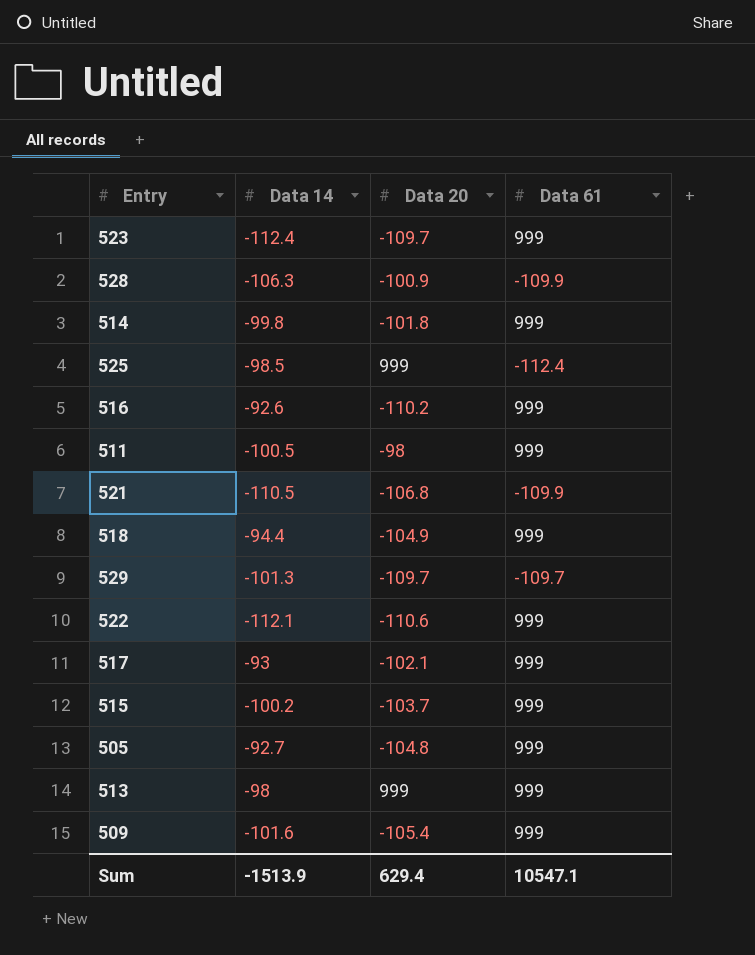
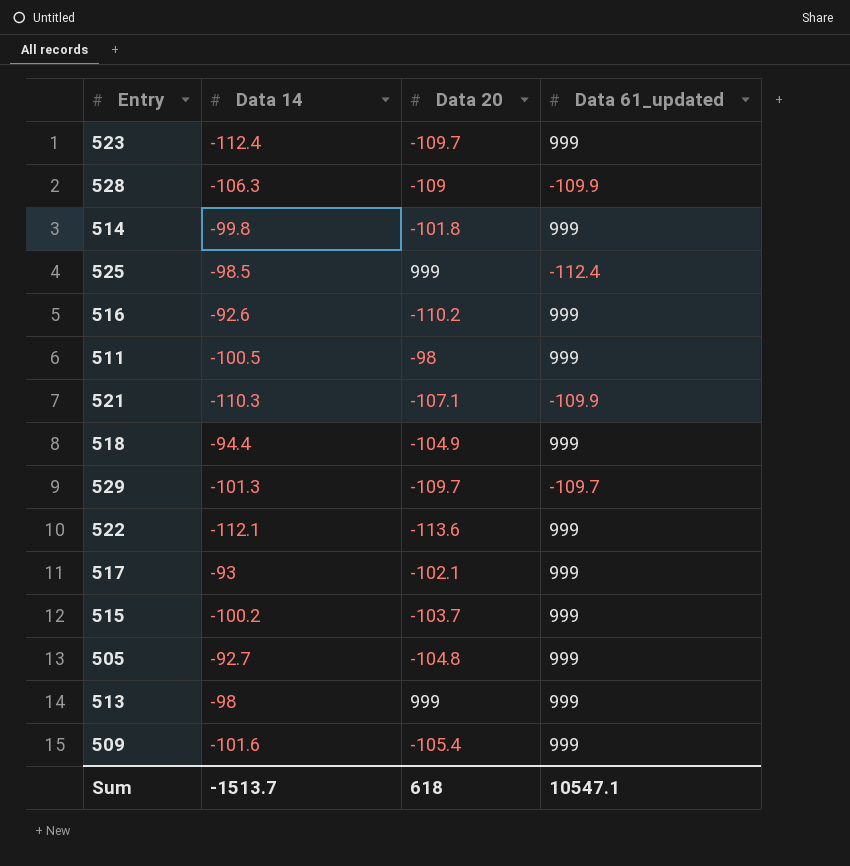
column name: Data 61 -> Data 61_updated
528 | Data 20: -100.9 -> -109
521 | Data 14: -110.5 -> -110.3
521 | Data 20: -106.8 -> -107.1
522 | Data 20: -110.6 -> -113.6
Sum | Data 14: -1513.9 -> -1513.7
Sum | Data 20: 629.4 -> 618

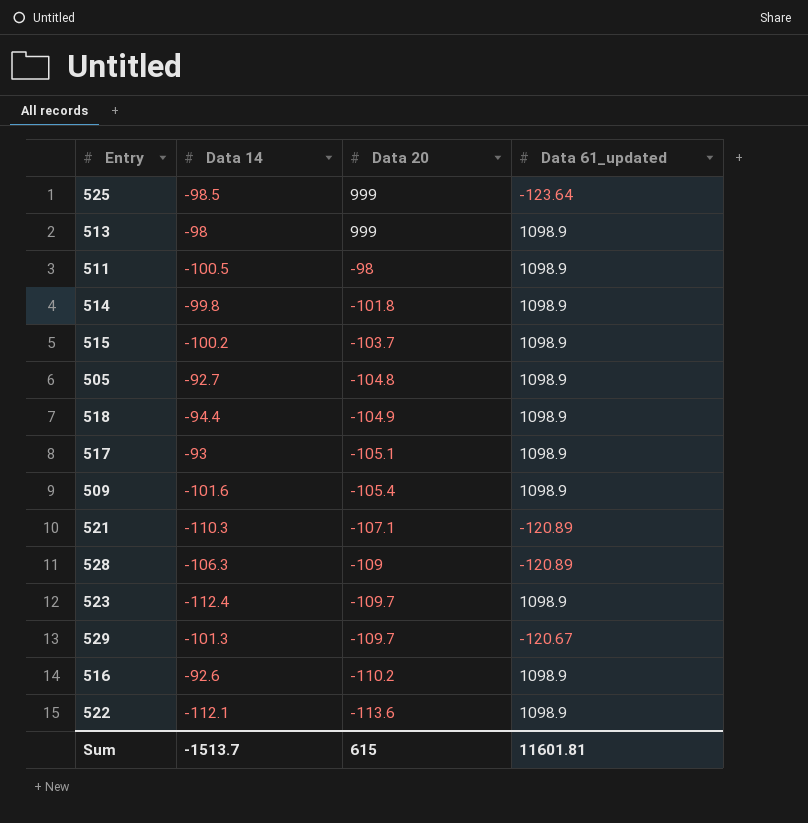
row order: none -> Data 20 descending
525 | Data 61_updated: -112.4 -> -123.64
513 | Data 61_updated: 999 -> 1098.9
511 | Data 61_updated: 999 -> 1098.9
514 | Data 61_updated: 999 -> 1098.9
515 | Data 61_updated: 999 -> 1098.9
505 | Data 61_updated: 999 -> 1098.9
518 | Data 61_updated: 999 -> 1098.9
517 | Data 20: -102.1 -> -105.1
517 | Data 61_updated: 999 -> 1098.9
509 | Data 61_updated: 999 -> 1098.9
521 | Data 61_updated: -109.9 -> -120.89
528 | Data 61_updated: -109.9 -> -120.89
523 | Data 61_updated: 999 -> 1098.9
529 | Data 61_updated: -109.7 -> -120.67
516 | Data 61_updated: 999 -> 1098.9
522 | Data 61_updated: 999 -> 1098.9
Sum | Data 20: 618 -> 615
Sum | Data 61_updated: 10547.1 -> 11601.81

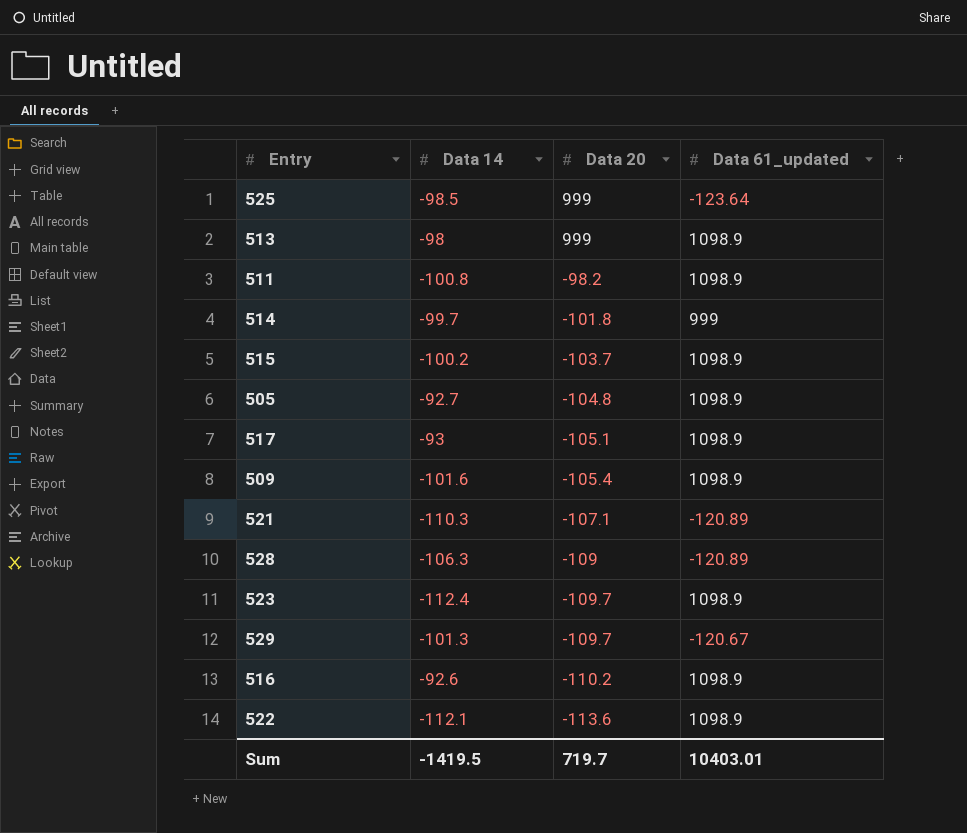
row 518: -94.4 | -104.9 | 1098.9 -> none
511 | Data 14: -100.5 -> -100.8
511 | Data 20: -98 -> -98.2
514 | Data 14: -99.8 -> -99.7
514 | Data 61_updated: 1098.9 -> 999
Sum | Data 14: -1513.7 -> -1419.5
Sum | Data 20: 615 -> 719.7
Sum | Data 61_updated: 11601.81 -> 10403.01

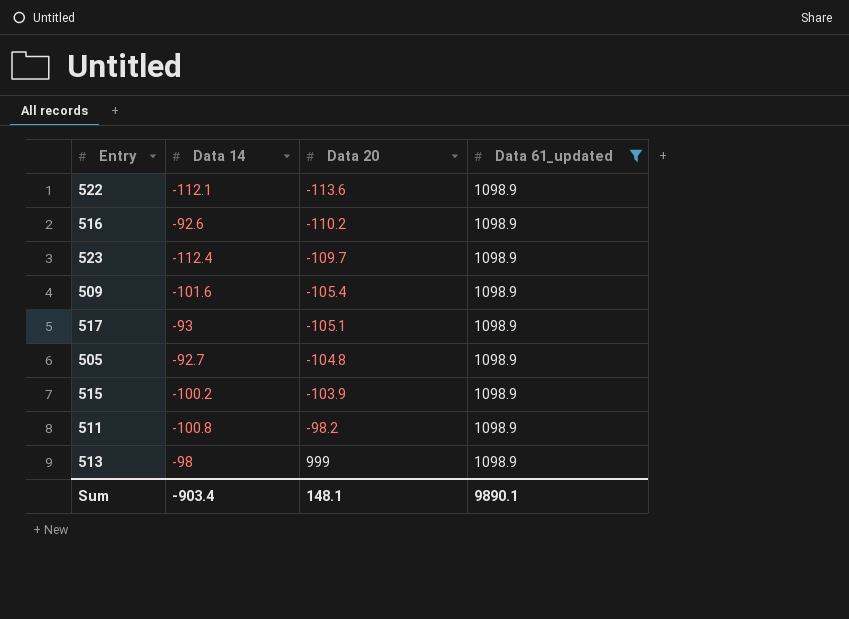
filter: none -> Data 61_updated = 1098.9
row order: Data 20 descending -> Data 20 ascending
515 | Data 20: -103.7 -> -103.9
Sum | Data 14: -1419.5 -> -903.4
Sum | Data 20: 719.7 -> 148.1
Sum | Data 61_updated: 10403.01 -> 9890.1

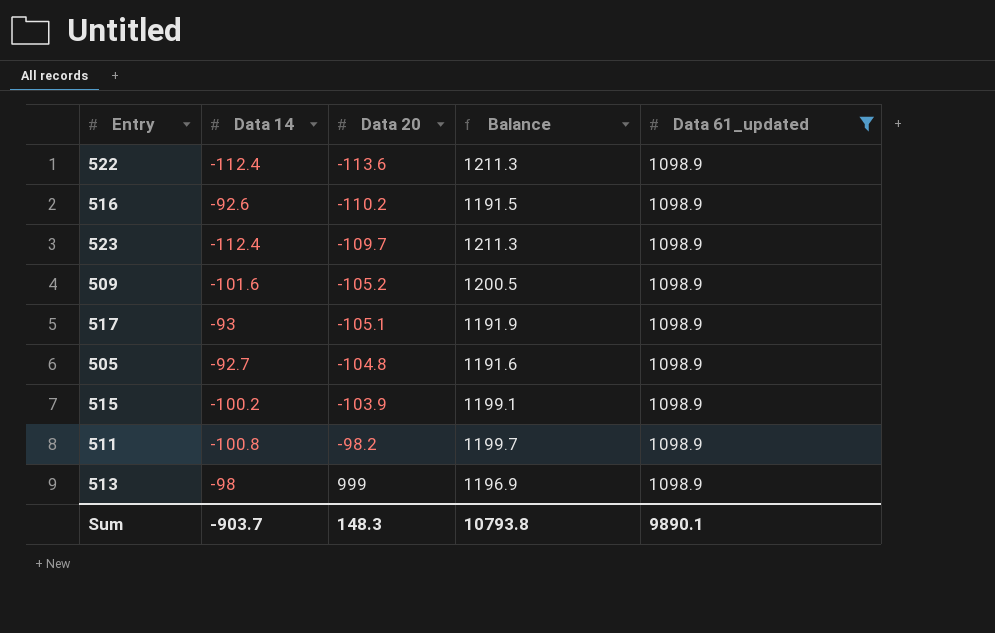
column Balance | formula: none -> [Data 61_updated] - [Data 14]
522 | Data 14: -112.1 -> -112.4
509 | Data 20: -105.4 -> -105.2
Sum | Data 14: -903.4 -> -903.7
Sum | Data 20: 148.1 -> 148.3

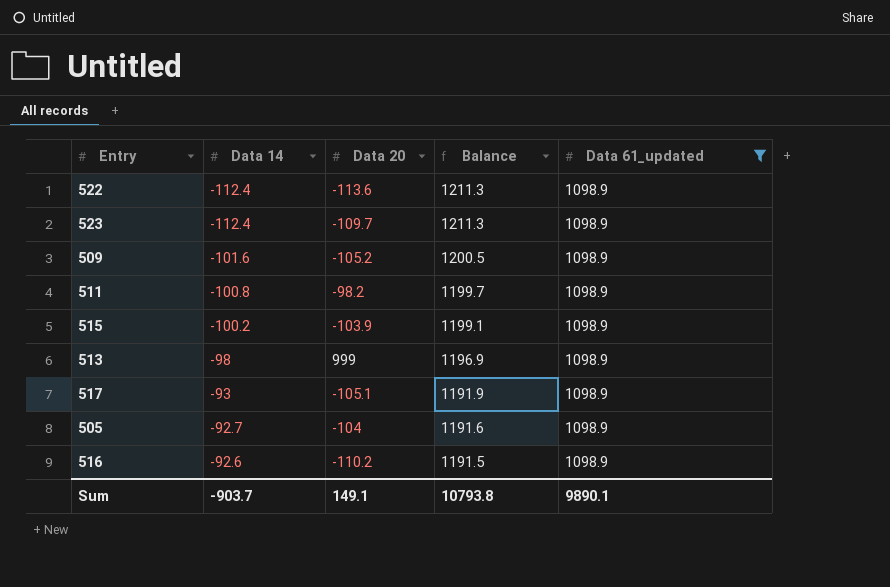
row order: Data 20 ascending -> Data 14 ascending
505 | Data 20: -104.8 -> -104
Sum | Data 20: 148.3 -> 149.1

